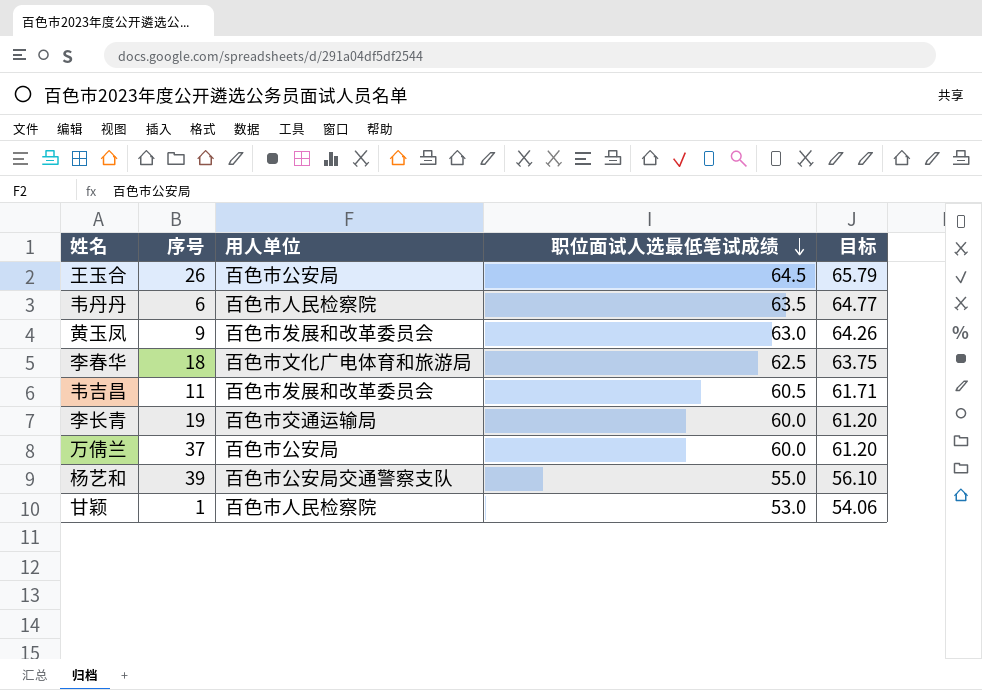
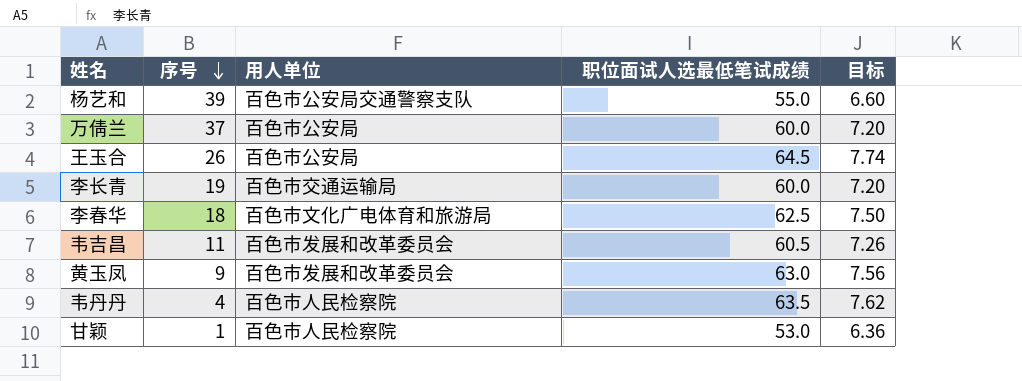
row order: 职位面试人选最低笔试成绩 descending -> 序号 descending
column 目标 | formula: [职位面试人选最低笔试成绩] * 1.02 -> [职位面试人选最低笔试成绩] * 0.12
韦丹丹 | 序号: 6 -> 4

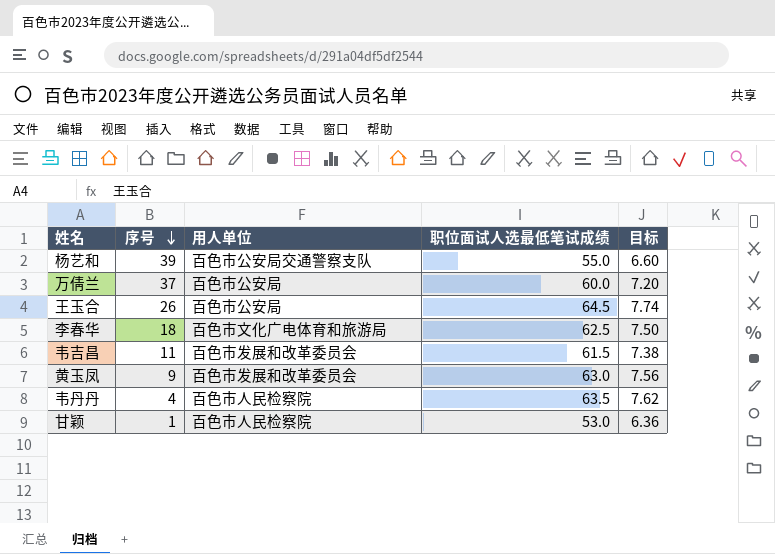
row 李长青: 19 | 百色市交通运输局 | 60.0 | 7.20 -> none
韦吉昌 | 职位面试人选最低笔试成绩: 60.5 -> 61.5
韦吉昌 | 目标: 7.26 -> 7.38

